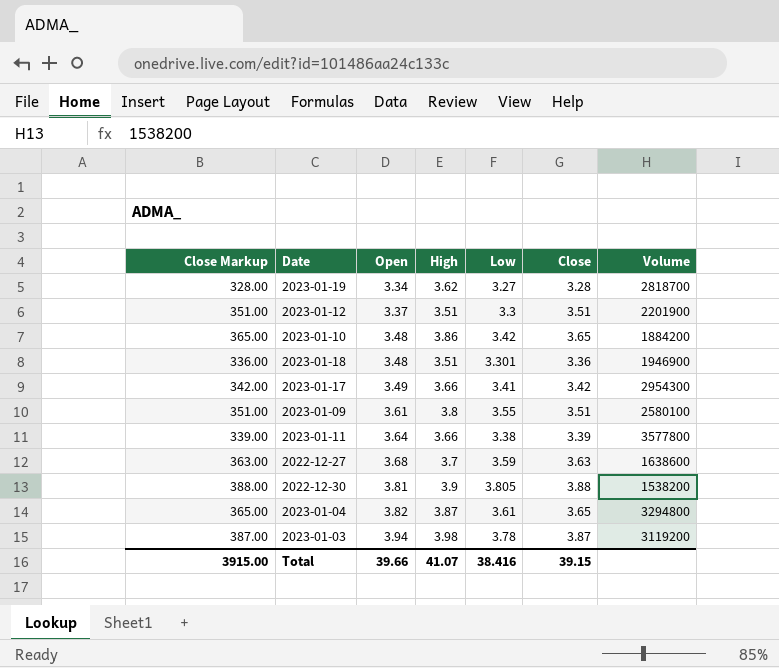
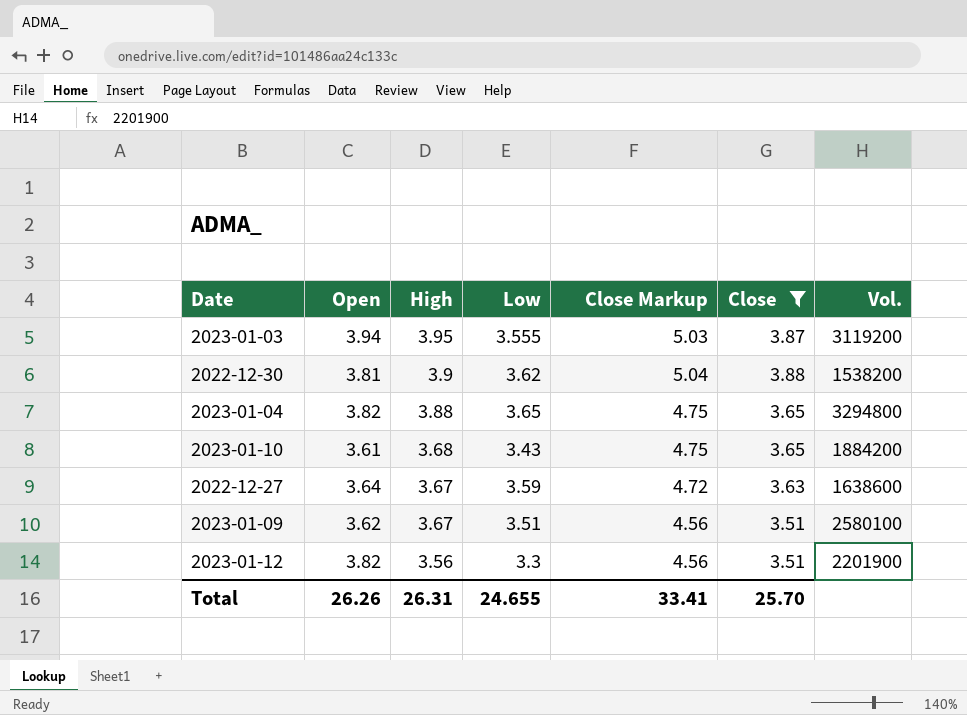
filter: none -> Close >= 3.51
row order: Open ascending -> High descending
column Close Markup | formula: [Close] * 100 -> [Close] * 1.3
column Close Markup | position: 1 -> 5
column name: Volume -> Vol.
2023-01-03 | High: 3.98 -> 3.95
2023-01-03 | Low: 3.78 -> 3.555
2022-12-30 | Low: 3.805 -> 3.62
2023-01-04 | High: 3.87 -> 3.88
2023-01-04 | Low: 3.61 -> 3.65
2023-01-10 | Open: 3.48 -> 3.61
2023-01-10 | High: 3.86 -> 3.68
2023-01-10 | Low: 3.42 -> 3.43
2022-12-27 | Open: 3.68 -> 3.64
2022-12-27 | High: 3.7 -> 3.67
2023-01-09 | Open: 3.61 -> 3.62
2023-01-09 | High: 3.8 -> 3.67
2023-01-09 | Low: 3.55 -> 3.51
2023-01-12 | Open: 3.37 -> 3.82
2023-01-12 | High: 3.51 -> 3.56
Total | Open: 39.66 -> 26.26
Total | High: 41.07 -> 26.31
Total | Low: 38.416 -> 24.655
Total | Close Markup: 3915.00 -> 33.41
Total | Close: 39.15 -> 25.70

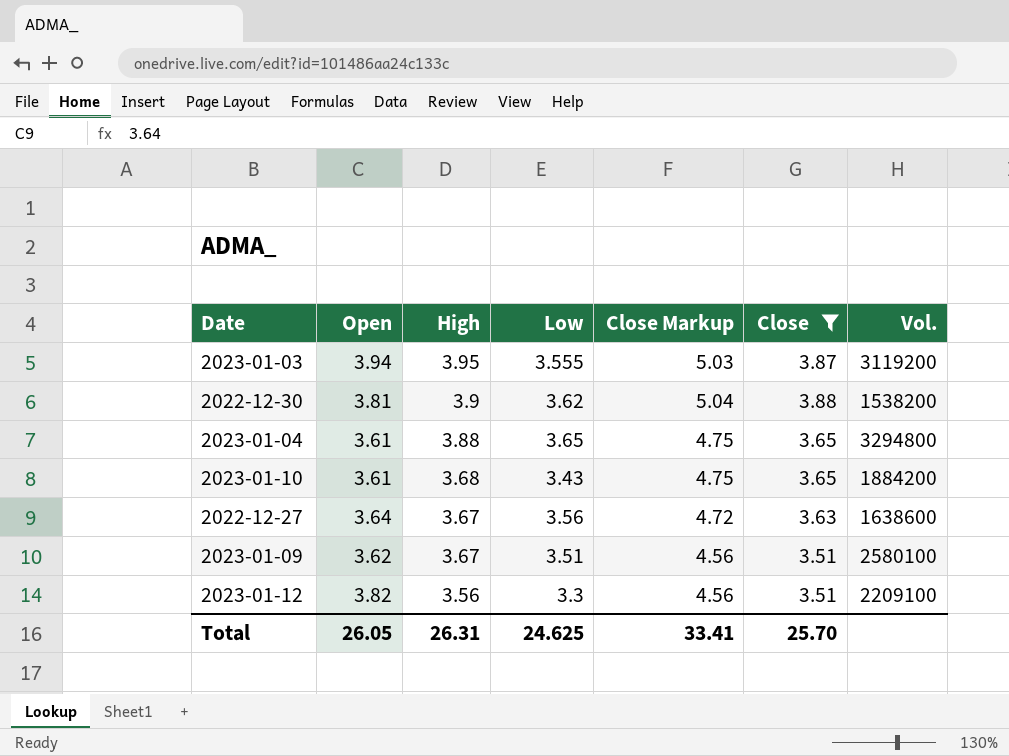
2023-01-04 | Open: 3.82 -> 3.61
2022-12-27 | Low: 3.59 -> 3.56
2023-01-12 | Vol.: 2201900 -> 2209100
Total | Open: 26.26 -> 26.05
Total | Low: 24.655 -> 24.625

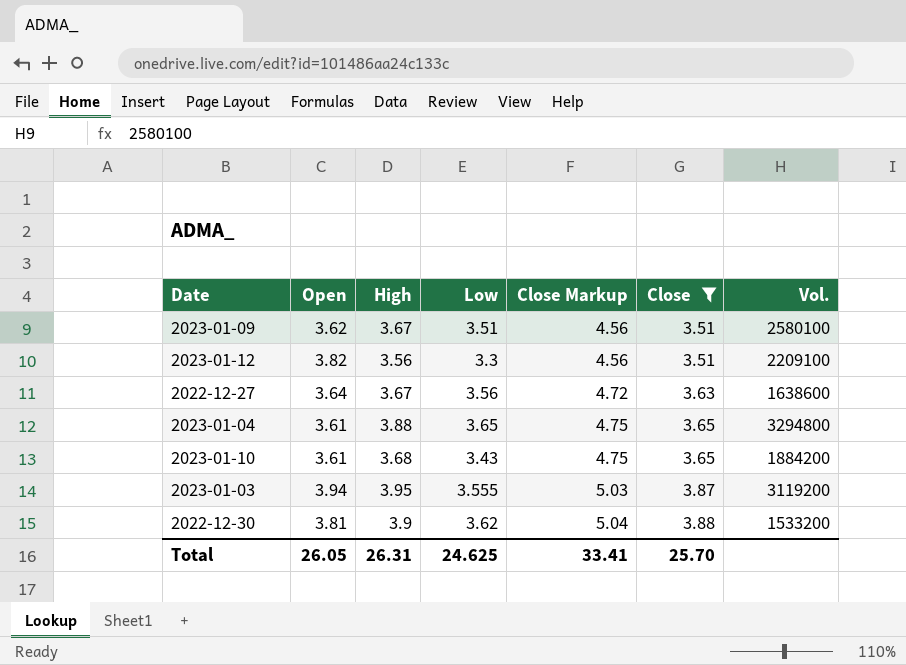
row order: High descending -> Close Markup ascending
2022-12-30 | Vol.: 1538200 -> 1533200

